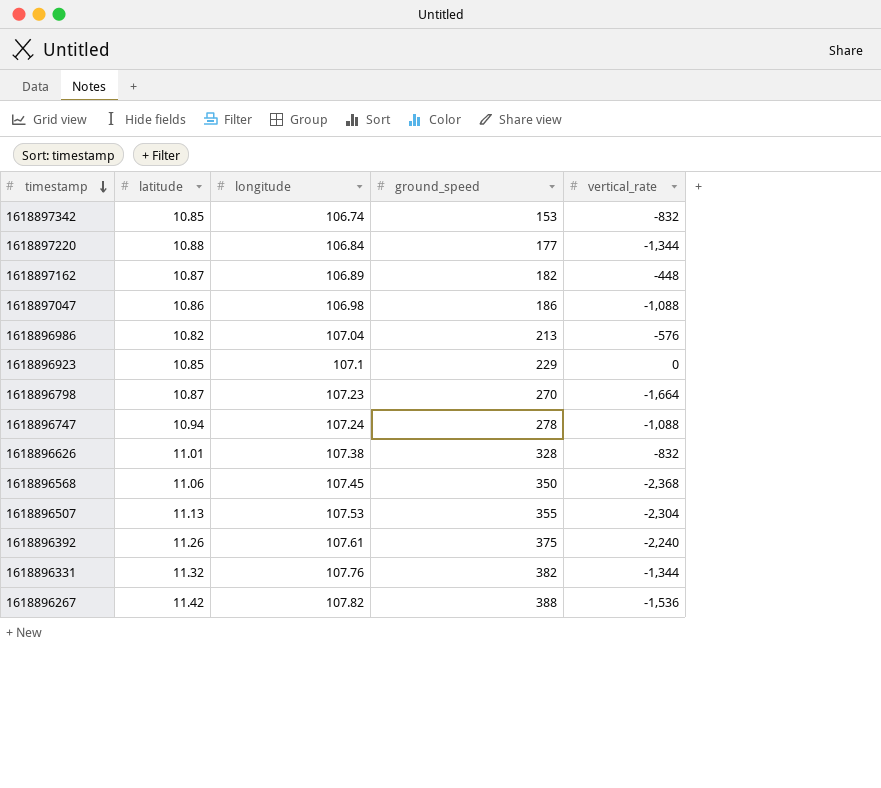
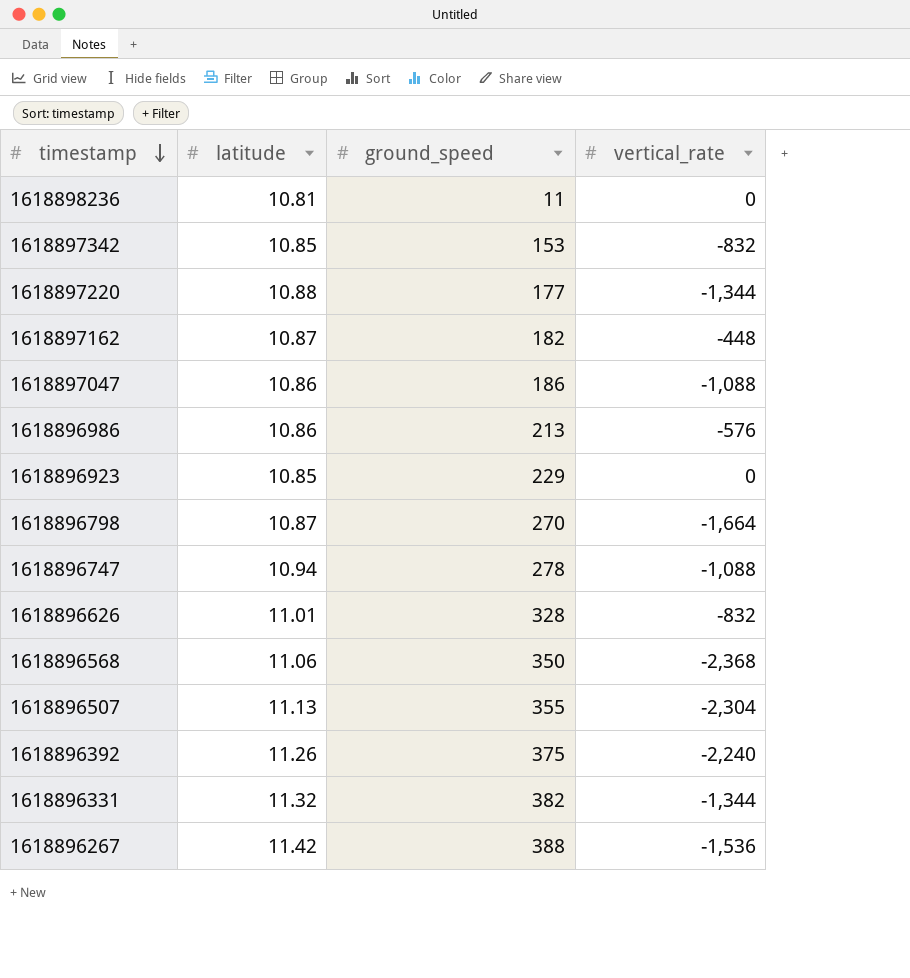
column longitude | position: 3 -> none
row 1618898236: none -> 10.81 | 11 | 0
1618896986 | latitude: 10.82 -> 10.86

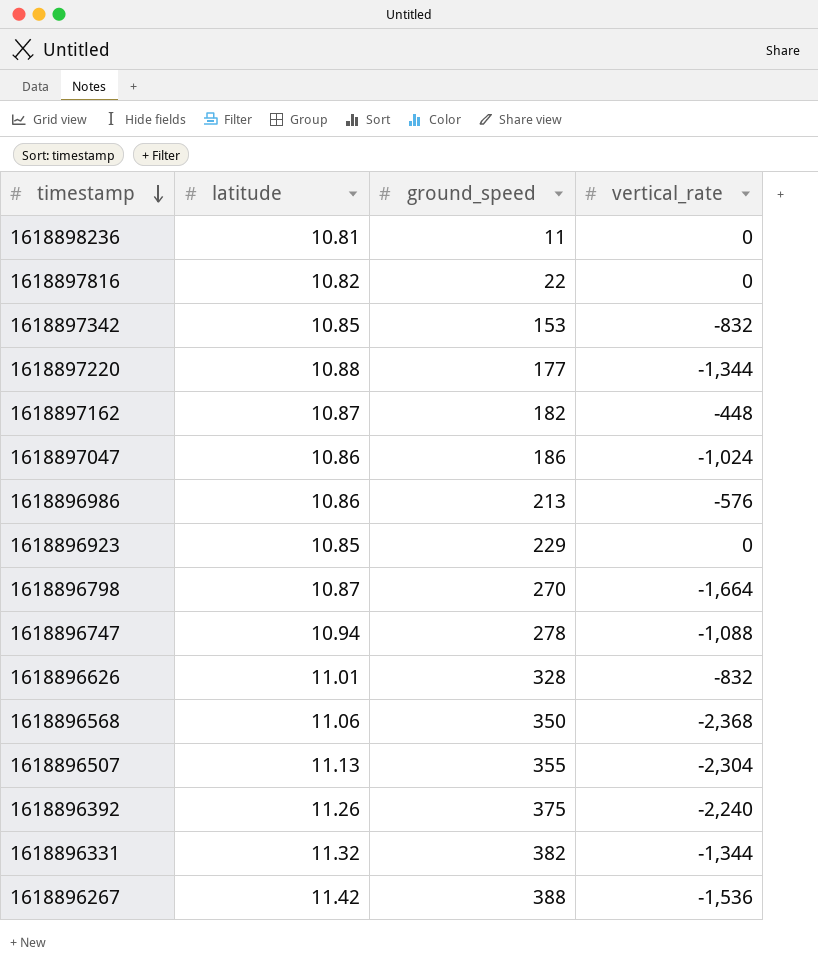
row 1618897816: none -> 10.82 | 22 | 0
1618897047 | vertical_rate: -1,088 -> -1,024

